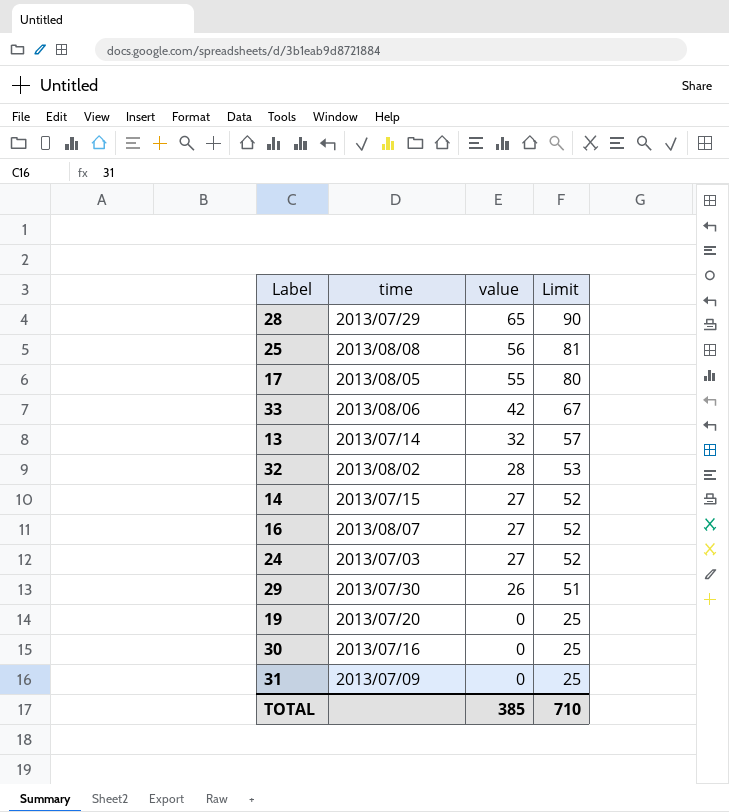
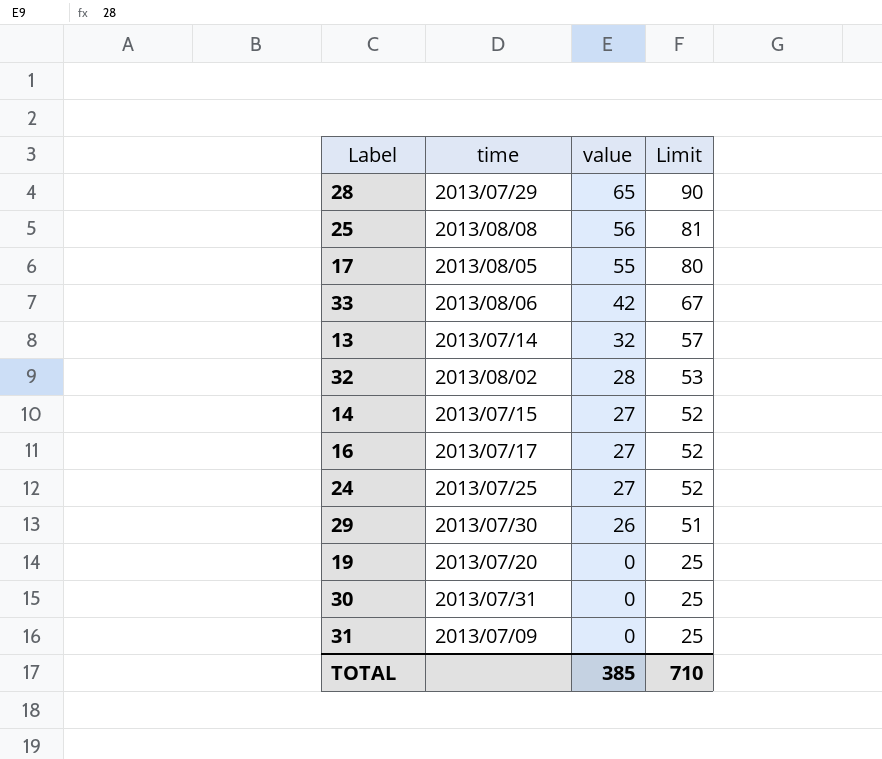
16 | time: 2013/08/07 -> 2013/07/17
24 | time: 2013/07/03 -> 2013/07/25
30 | time: 2013/07/16 -> 2013/07/31

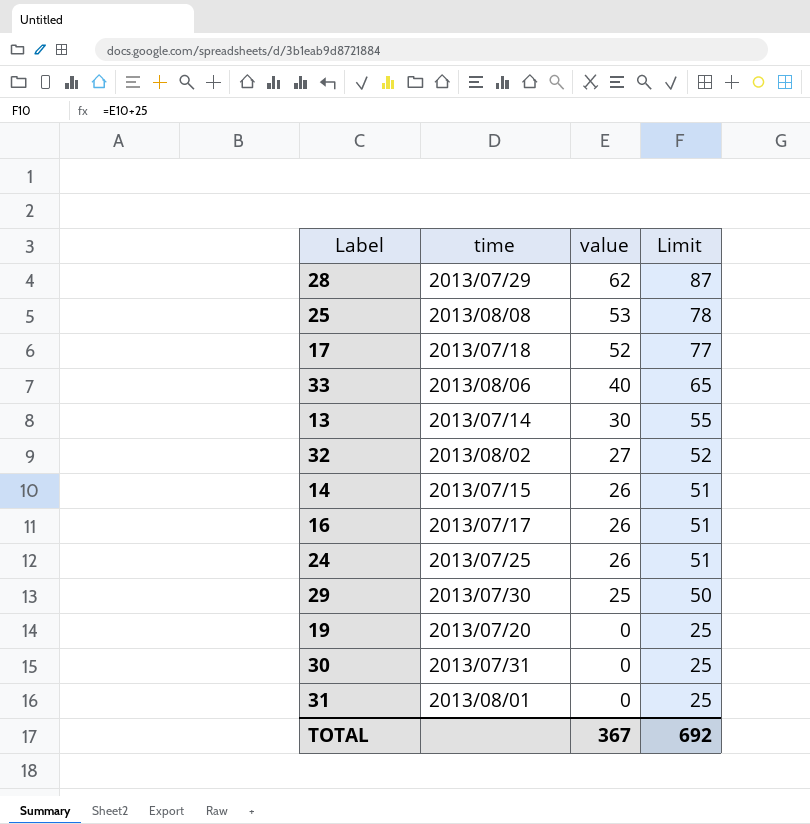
28 | value: 65 -> 62
28 | Limit: 90 -> 87
25 | value: 56 -> 53
25 | Limit: 81 -> 78
17 | time: 2013/08/05 -> 2013/07/18
17 | value: 55 -> 52
17 | Limit: 80 -> 77
33 | value: 42 -> 40
33 | Limit: 67 -> 65
13 | value: 32 -> 30
13 | Limit: 57 -> 55
32 | value: 28 -> 27
32 | Limit: 53 -> 52
14 | value: 27 -> 26
14 | Limit: 52 -> 51
16 | value: 27 -> 26
16 | Limit: 52 -> 51
24 | value: 27 -> 26
24 | Limit: 52 -> 51
29 | value: 26 -> 25
29 | Limit: 51 -> 50
31 | time: 2013/07/09 -> 2013/08/01
TOTAL | value: 385 -> 367
TOTAL | Limit: 710 -> 692

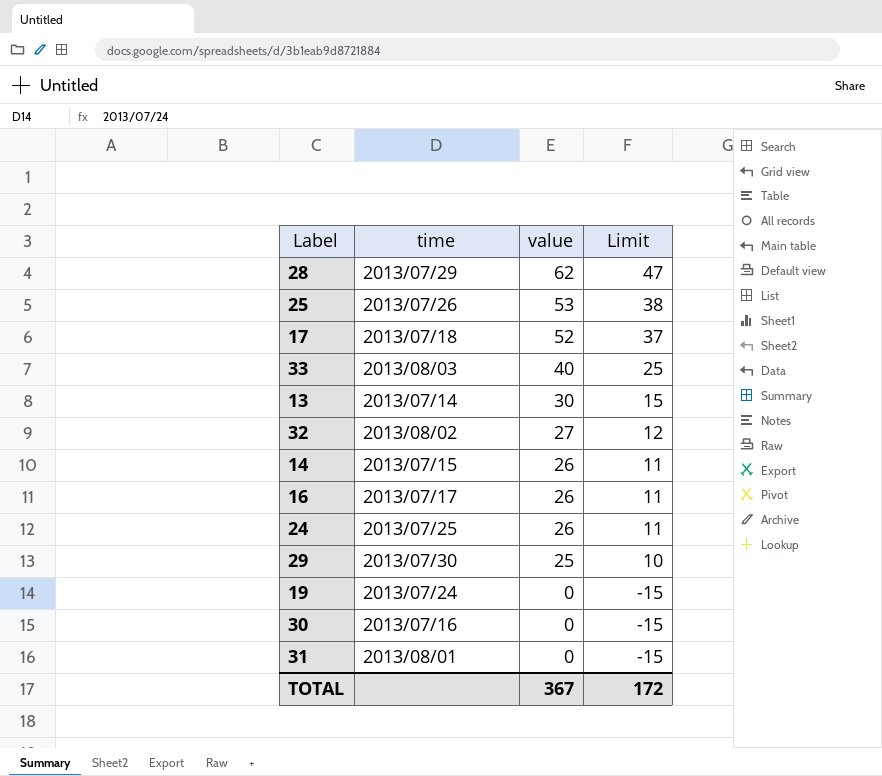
column Limit | formula: [value] + 25 -> [value] - 15
25 | time: 2013/08/08 -> 2013/07/26
33 | time: 2013/08/06 -> 2013/08/03
19 | time: 2013/07/20 -> 2013/07/24
30 | time: 2013/07/31 -> 2013/07/16
TOTAL | Limit: 692 -> 172

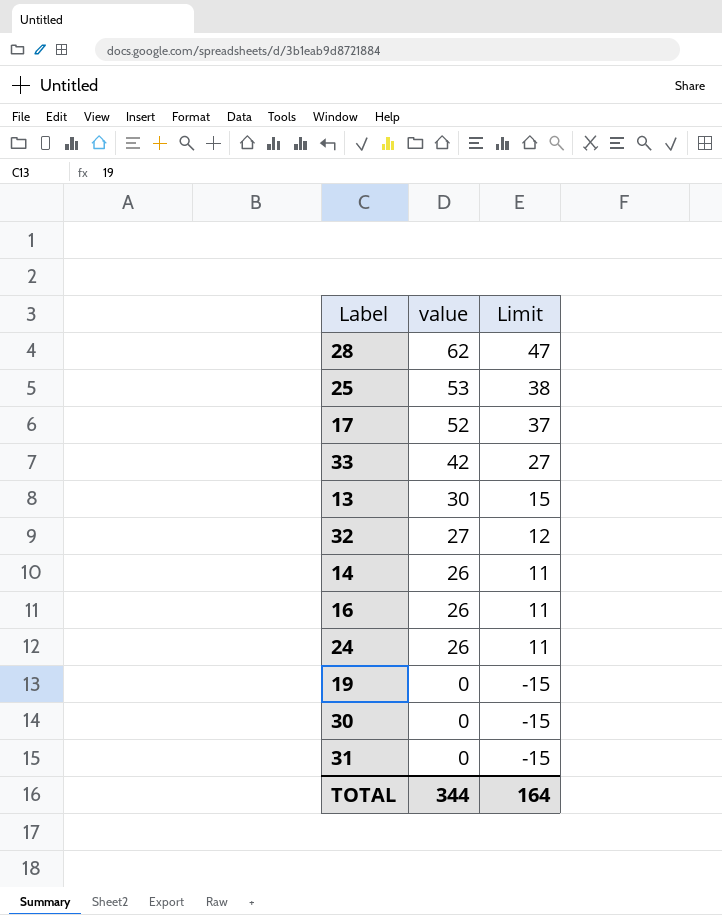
column time | position: 2 -> none
row 29: 2013/07/30 | 25 | 10 -> none
33 | value: 40 -> 42
33 | Limit: 25 -> 27
TOTAL | value: 367 -> 344
TOTAL | Limit: 172 -> 164

